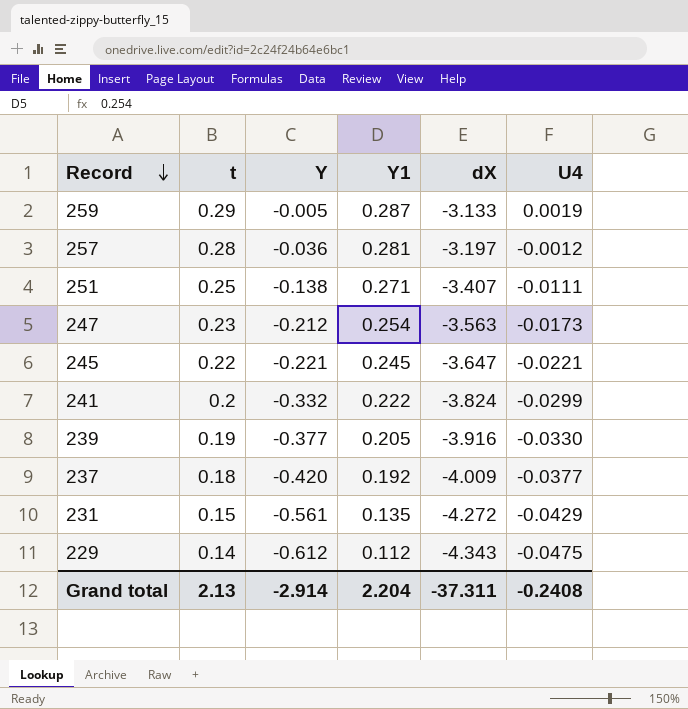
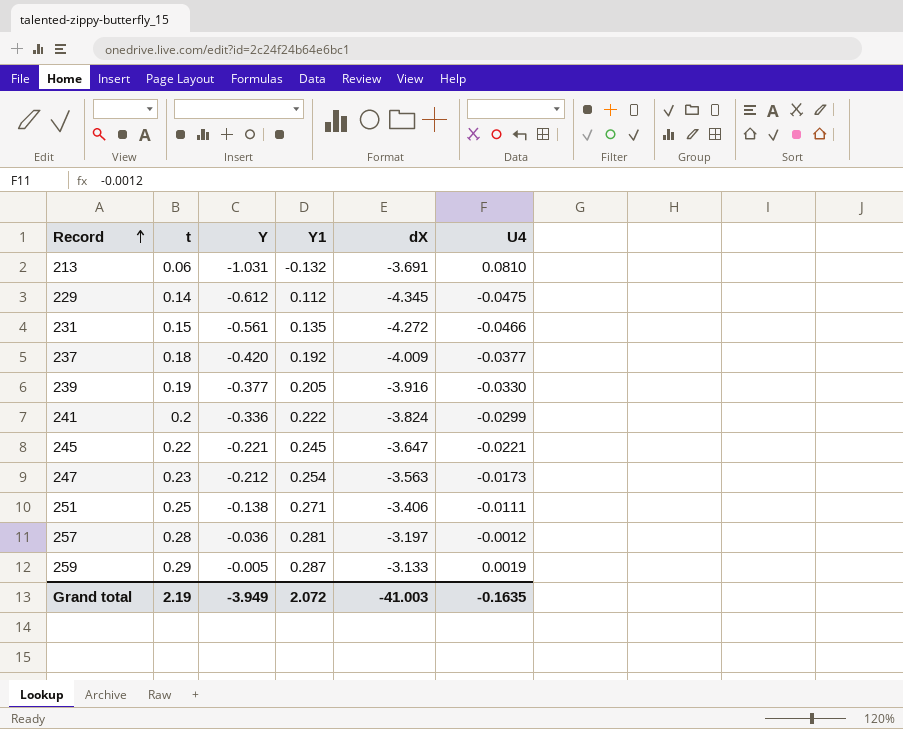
row order: Record descending -> Record ascending
row 213: none -> 0.06 | -1.031 | -0.132 | -3.691 | 0.0810
229 | dX: -4.343 -> -4.345
231 | U4: -0.0429 -> -0.0466
241 | Y: -0.332 -> -0.336
251 | dX: -3.407 -> -3.406
Grand total | t: 2.13 -> 2.19
Grand total | Y: -2.914 -> -3.949
Grand total | Y1: 2.204 -> 2.072
Grand total | dX: -37.311 -> -41.003
Grand total | U4: -0.2408 -> -0.1635

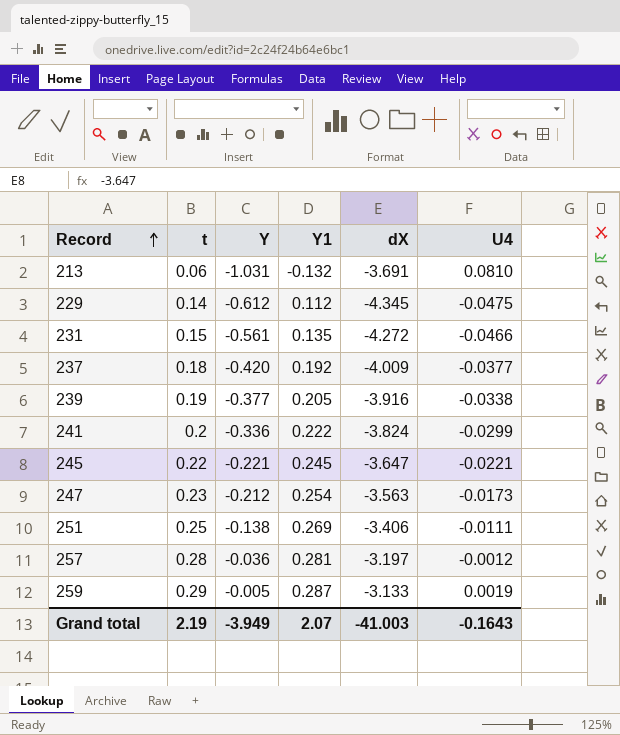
239 | U4: -0.0330 -> -0.0338
251 | Y1: 0.271 -> 0.269
Grand total | Y1: 2.072 -> 2.07
Grand total | U4: -0.1635 -> -0.1643

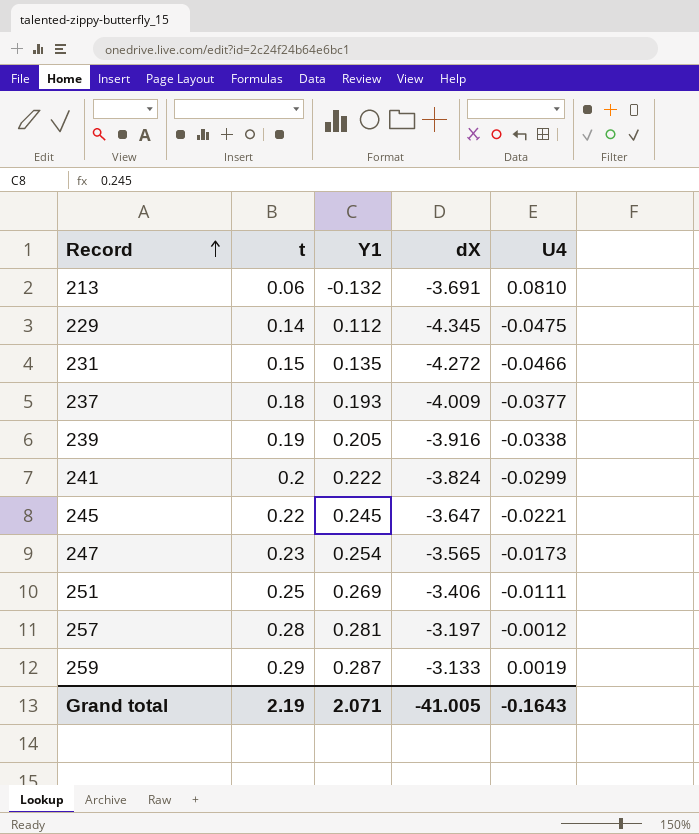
column Y | position: 3 -> none
237 | Y1: 0.192 -> 0.193
247 | dX: -3.563 -> -3.565
Grand total | Y1: 2.07 -> 2.071
Grand total | dX: -41.003 -> -41.005

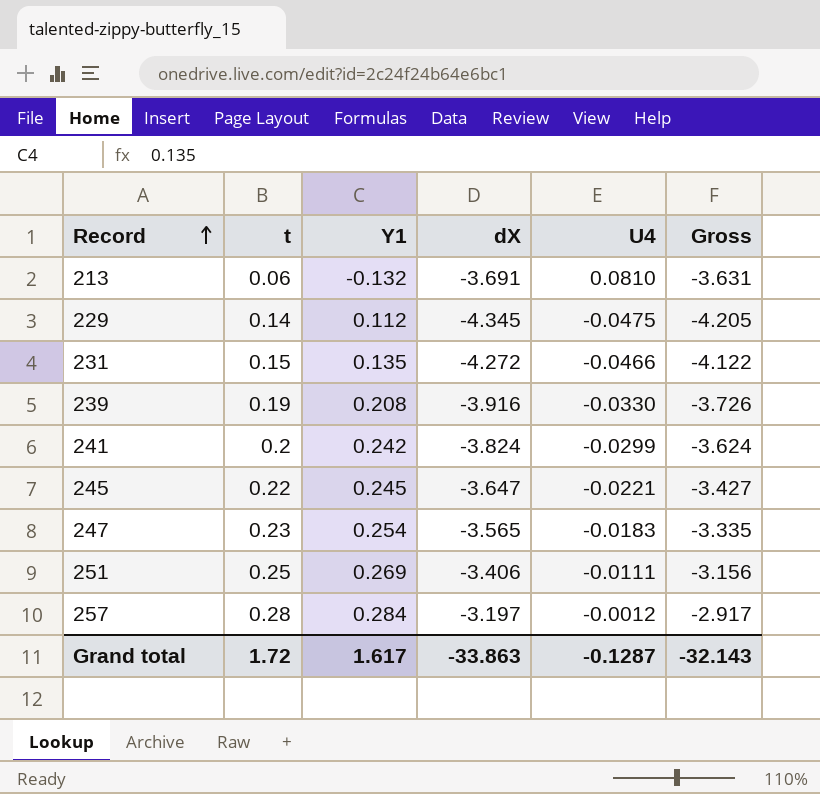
column Gross | formula: none -> [t] + [dX]
row 237: 0.18 | 0.193 | -4.009 | -0.0377 -> none
row 259: 0.29 | 0.287 | -3.133 | 0.0019 -> none
239 | Y1: 0.205 -> 0.208
239 | U4: -0.0338 -> -0.0330
241 | Y1: 0.222 -> 0.242
247 | U4: -0.0173 -> -0.0183
257 | Y1: 0.281 -> 0.284
Grand total | t: 2.19 -> 1.72
Grand total | Y1: 2.071 -> 1.617
Grand total | dX: -41.005 -> -33.863
Grand total | U4: -0.1643 -> -0.1287

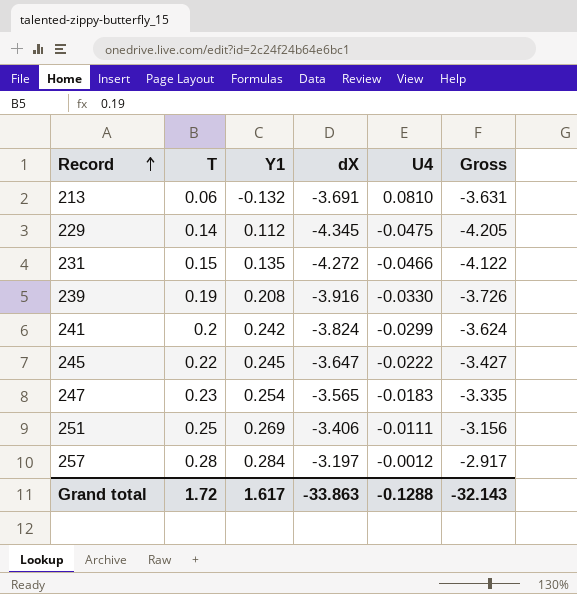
column name: t -> T
245 | U4: -0.0221 -> -0.0222
Grand total | U4: -0.1287 -> -0.1288

